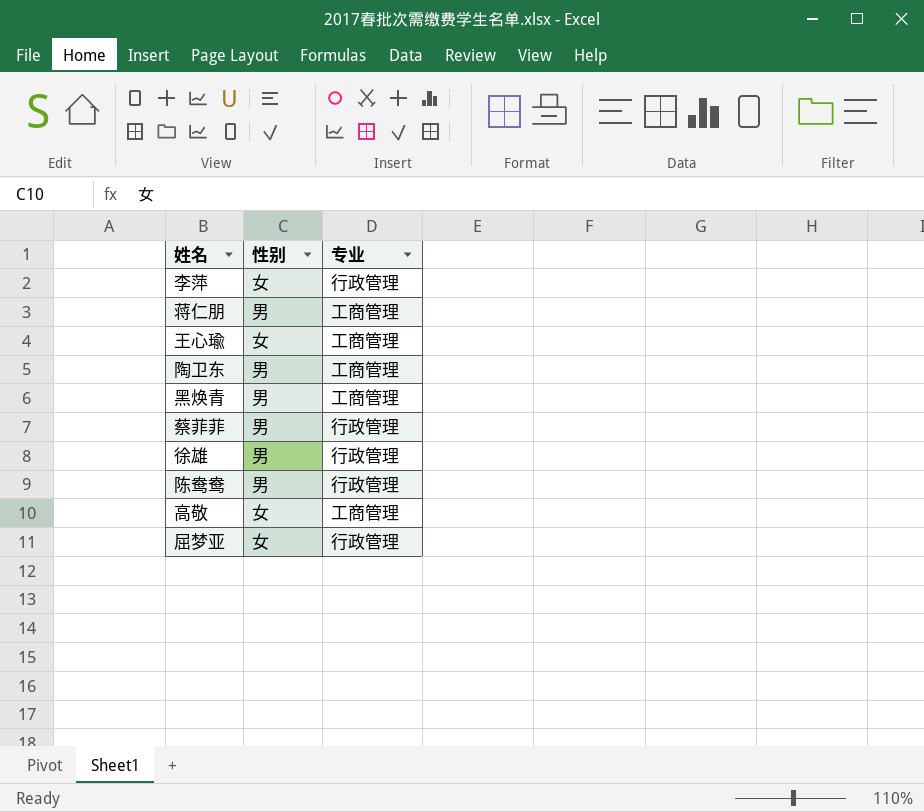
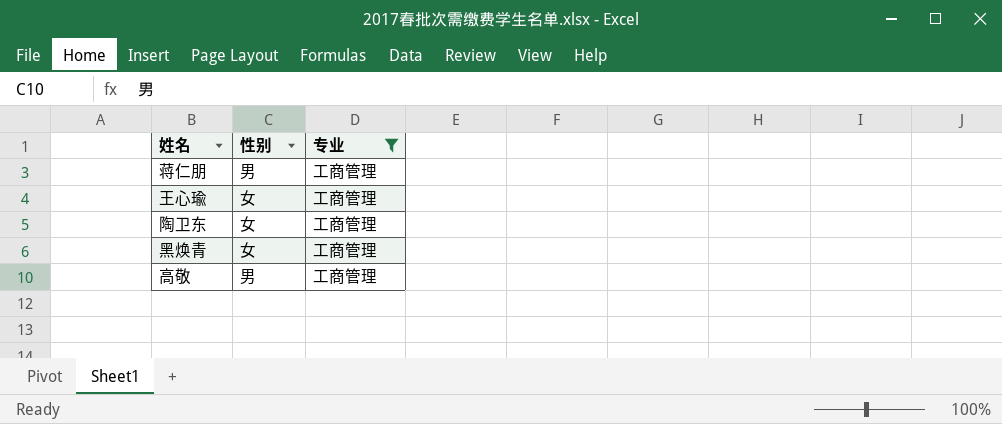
filter: none -> 专业 = 工商管理
陶卫东 | 性别: 男 -> 女
黑焕青 | 性别: 男 -> 女
高敬 | 性别: 女 -> 男

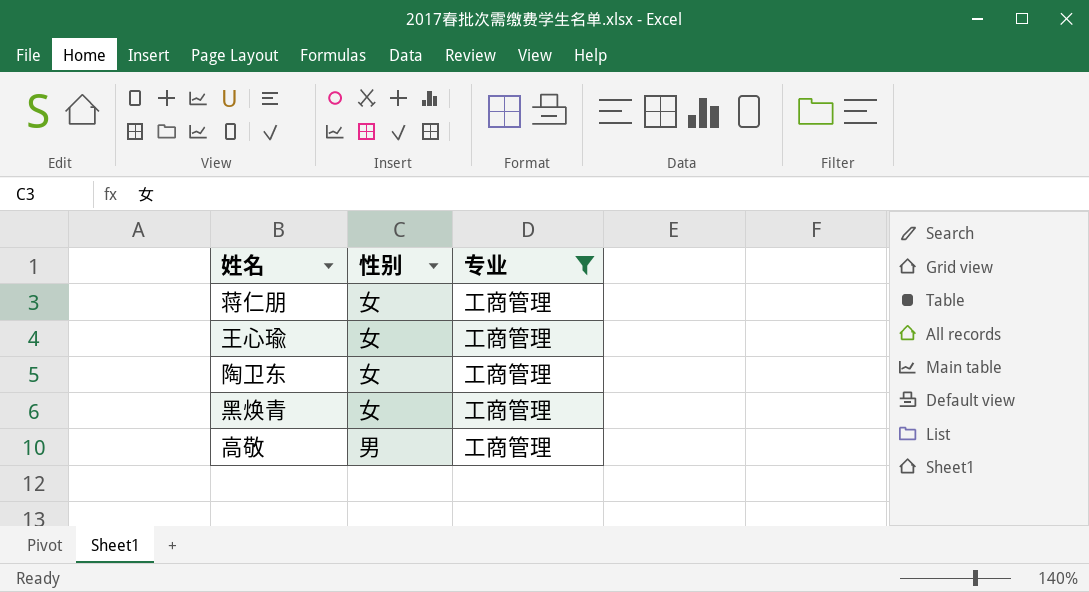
蒋仁朋 | 性别: 男 -> 女

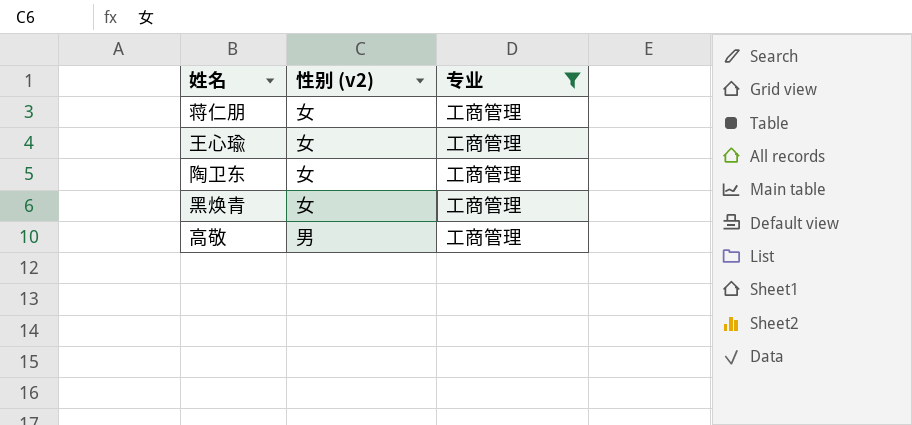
column name: 性别 -> 性别 (v2)

